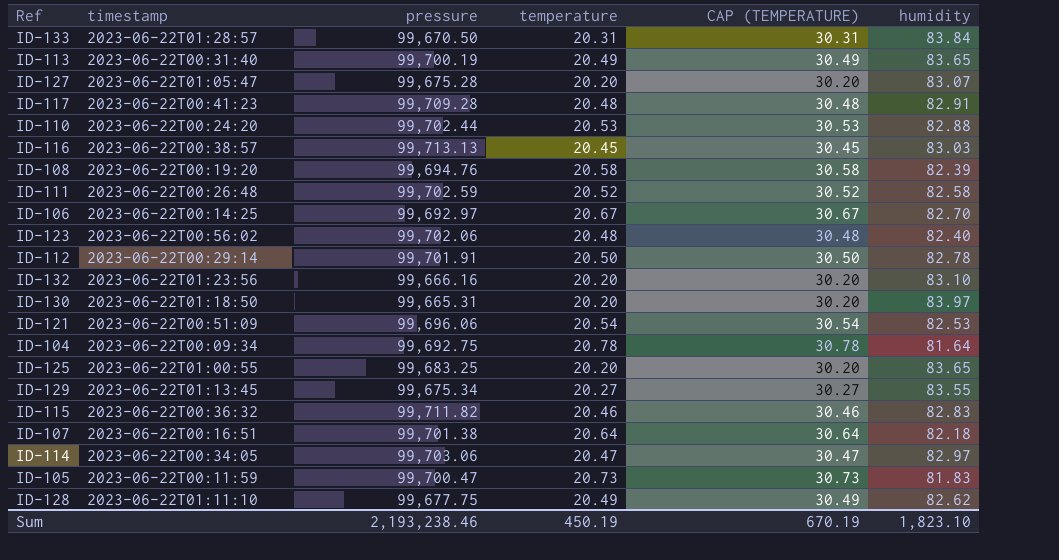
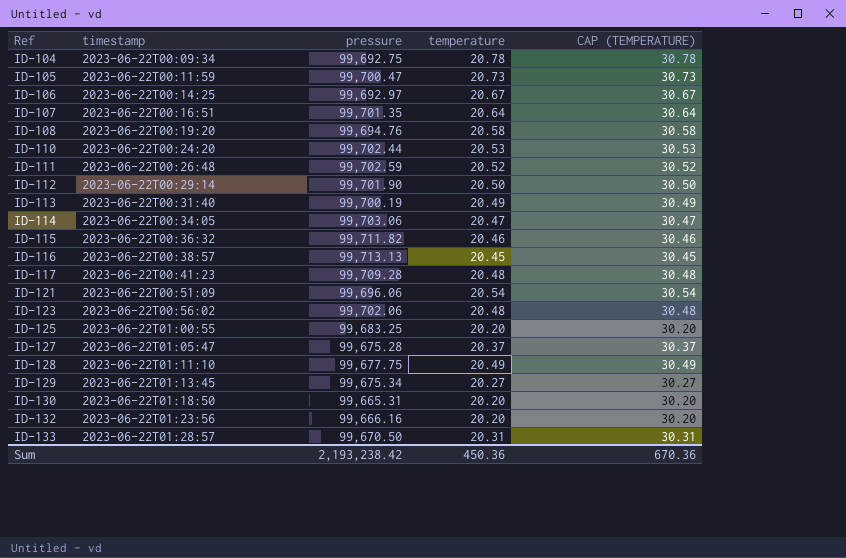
row order: none -> Ref ascending
column humidity | position: 6 -> none
ID-107 | pressure: 99,701.38 -> 99,701.35
ID-112 | pressure: 99,701.91 -> 99,701.90
ID-127 | temperature: 20.20 -> 20.37
ID-127 | CAP (TEMPERATURE): 30.20 -> 30.37
Sum | pressure: 2,193,238.46 -> 2,193,238.42
Sum | temperature: 450.19 -> 450.36
Sum | CAP (TEMPERATURE): 670.19 -> 670.36

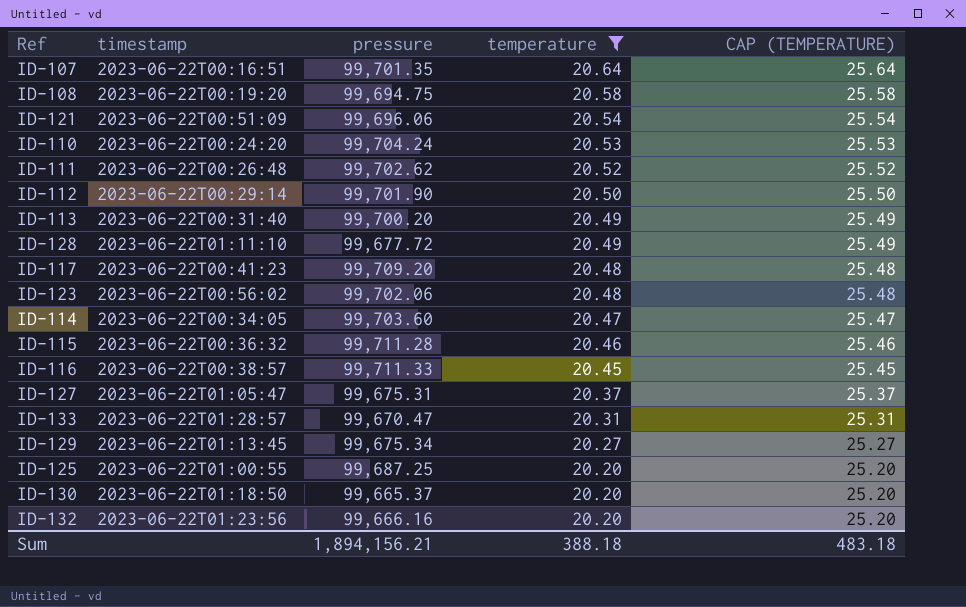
filter: none -> temperature <= 20.64
row order: Ref ascending -> temperature descending
column CAP (TEMPERATURE) | formula: [temperature] + 10 -> [temperature] + 5
ID-108 | pressure: 99,694.76 -> 99,694.75
ID-110 | pressure: 99,702.44 -> 99,704.24
ID-111 | pressure: 99,702.59 -> 99,702.62
ID-113 | pressure: 99,700.19 -> 99,700.20
ID-128 | pressure: 99,677.75 -> 99,677.72
ID-117 | pressure: 99,709.28 -> 99,709.20
ID-114 | pressure: 99,703.06 -> 99,703.60
ID-115 | pressure: 99,711.82 -> 99,711.28
ID-116 | pressure: 99,713.13 -> 99,711.33
ID-127 | pressure: 99,675.28 -> 99,675.31
ID-133 | pressure: 99,670.50 -> 99,670.47
ID-125 | pressure: 99,683.25 -> 99,687.25
ID-130 | pressure: 99,665.31 -> 99,665.37
Sum | pressure: 2,193,238.42 -> 1,894,156.21
Sum | temperature: 450.36 -> 388.18
Sum | CAP (TEMPERATURE): 670.36 -> 483.18

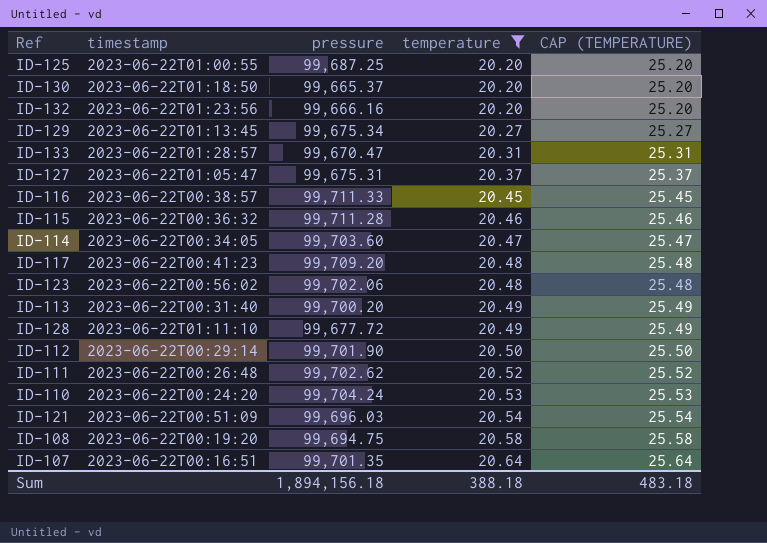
row order: temperature descending -> temperature ascending
ID-121 | pressure: 99,696.06 -> 99,696.03
Sum | pressure: 1,894,156.21 -> 1,894,156.18

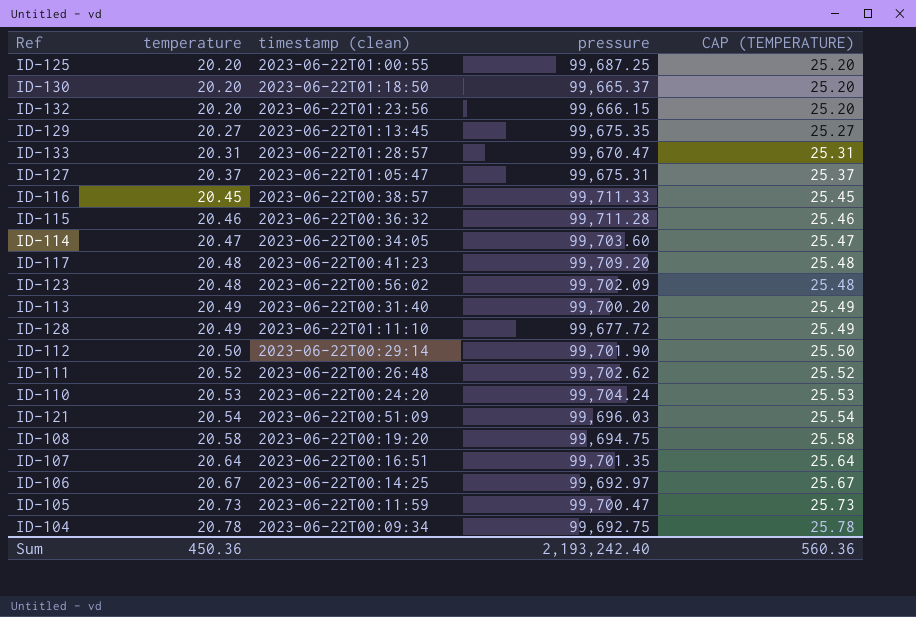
filter: temperature <= 20.64 -> none
column temperature | position: 4 -> 2
column name: timestamp -> timestamp (clean)
ID-132 | pressure: 99,666.16 -> 99,666.15
ID-129 | pressure: 99,675.34 -> 99,675.35
ID-123 | pressure: 99,702.06 -> 99,702.09
Sum | temperature: 388.18 -> 450.36
Sum | pressure: 1,894,156.18 -> 2,193,242.40
Sum | CAP (TEMPERATURE): 483.18 -> 560.36

